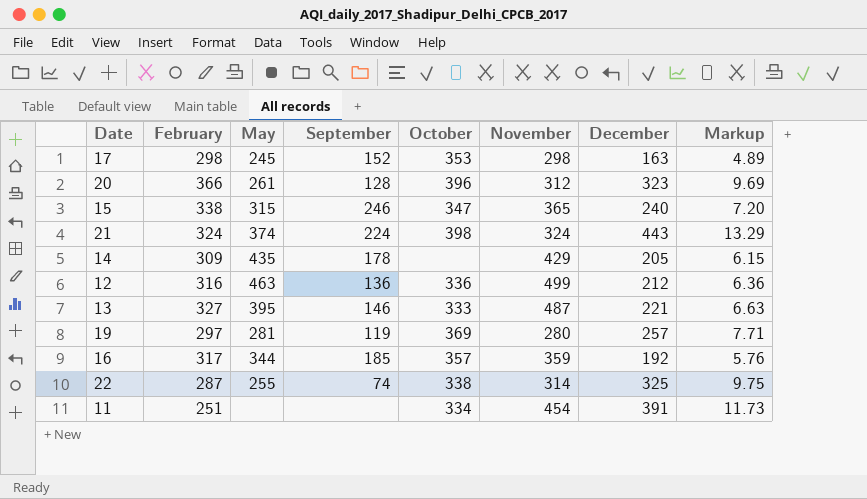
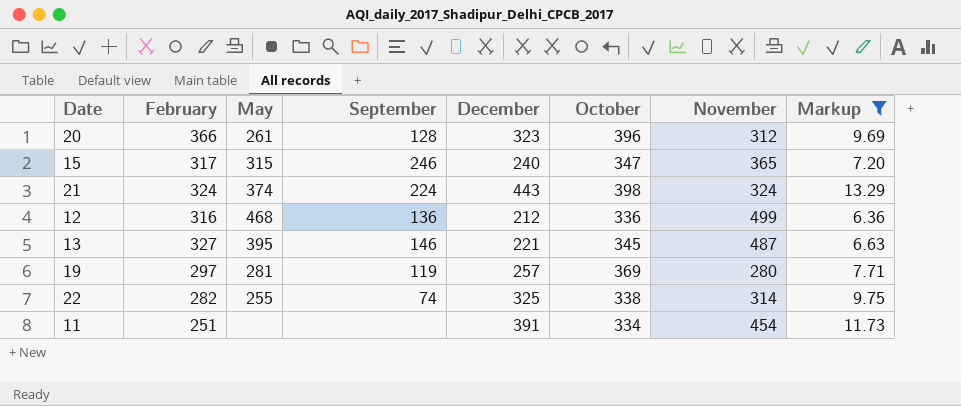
filter: none -> Markup >= 6.36
column December | position: 7 -> 5
15 | February: 338 -> 317
12 | May: 463 -> 468
13 | October: 333 -> 345
22 | February: 287 -> 282

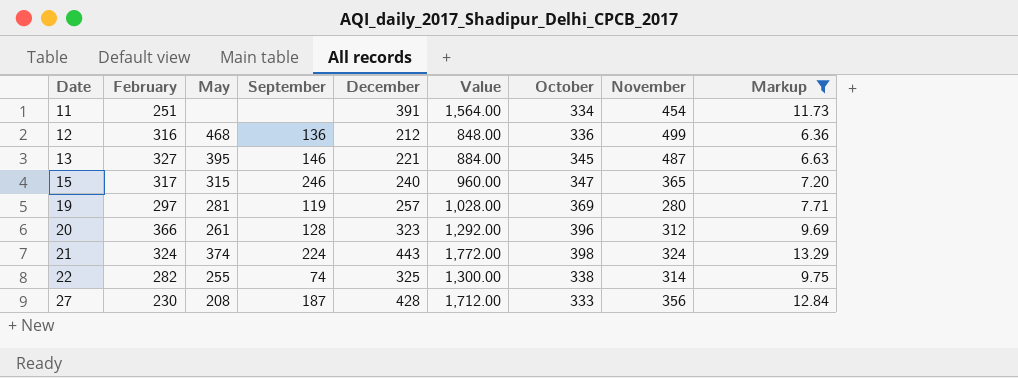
row order: none -> Date ascending
column Value | formula: none -> [December] * 4
row 27: none -> 230 | 208 | 187 | 428 | 1,712.00 | 333 | 356 | 12.84

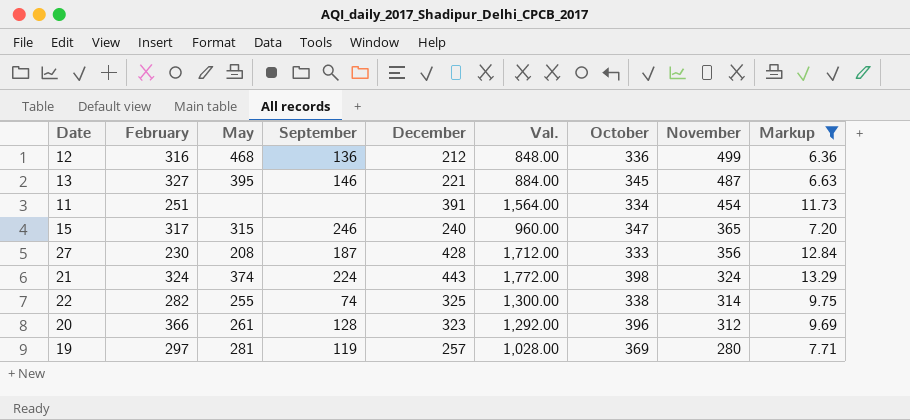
row order: Date ascending -> November descending
column name: Value -> Val.

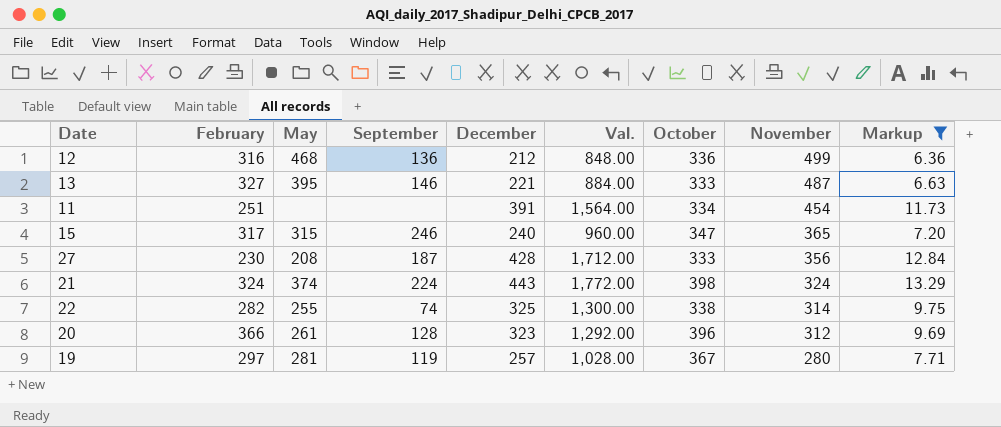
13 | October: 345 -> 333
19 | October: 369 -> 367

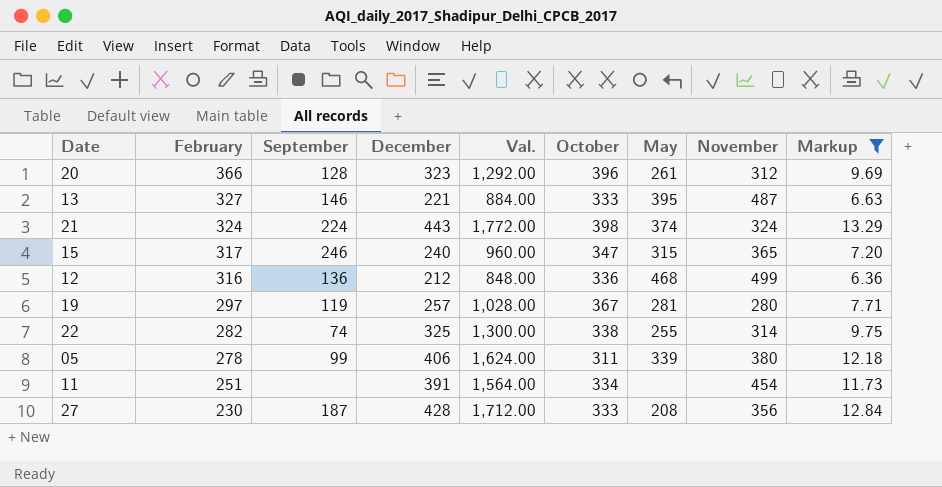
row order: November descending -> February descending
column May | position: 3 -> 7
row 05: none -> 278 | 99 | 406 | 1,624.00 | 311 | 339 | 380 | 12.18

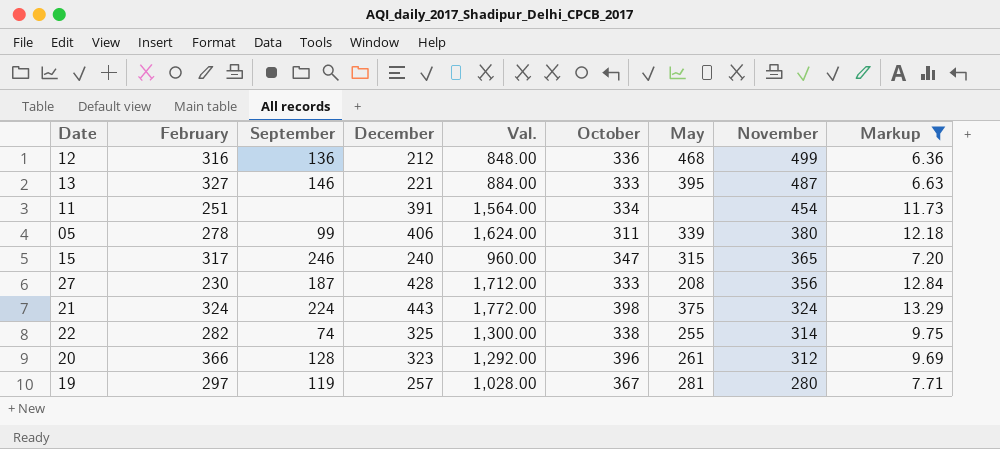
row order: February descending -> November descending
21 | May: 374 -> 375

